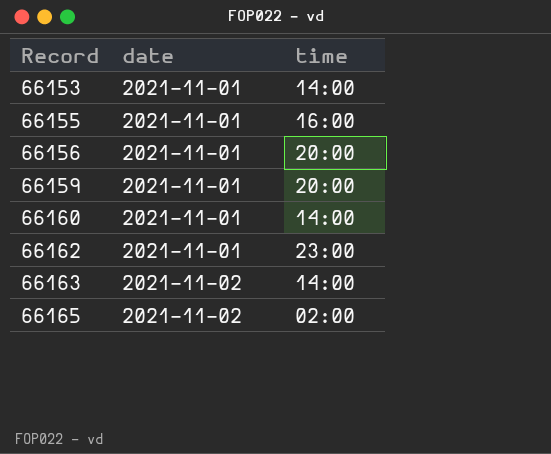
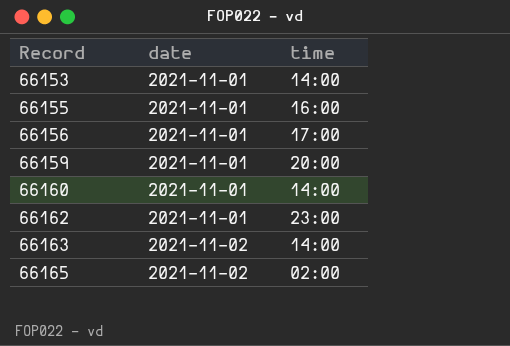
66156 | time: 20:00 -> 17:00

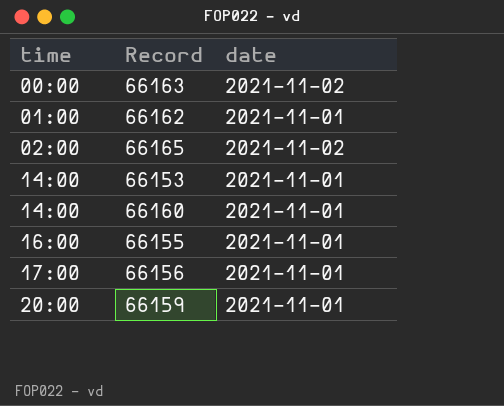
row order: Record ascending -> time ascending
column time | position: 3 -> 1
66163 | time: 14:00 -> 00:00
66162 | time: 23:00 -> 01:00

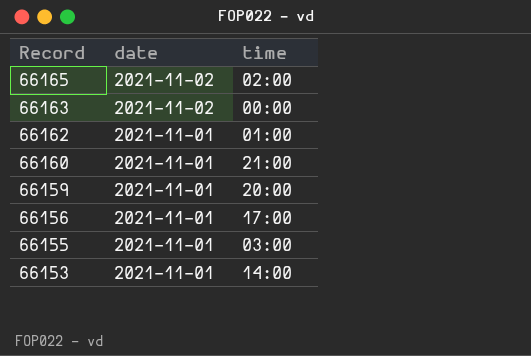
row order: time ascending -> Record descending
column time | position: 1 -> 3
66160 | time: 14:00 -> 21:00
66155 | time: 16:00 -> 03:00

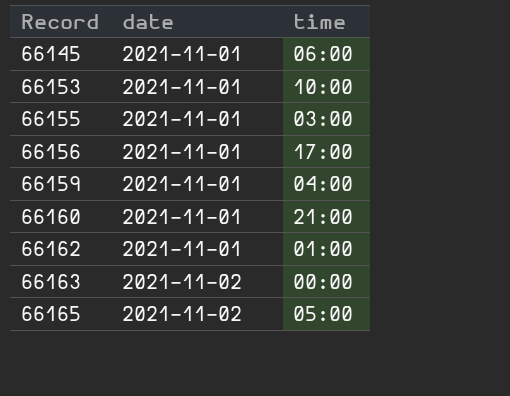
row order: Record descending -> Record ascending
row 66145: none -> 2021-11-01 | 06:00
66153 | time: 14:00 -> 10:00
66159 | time: 20:00 -> 04:00
66165 | time: 02:00 -> 05:00

